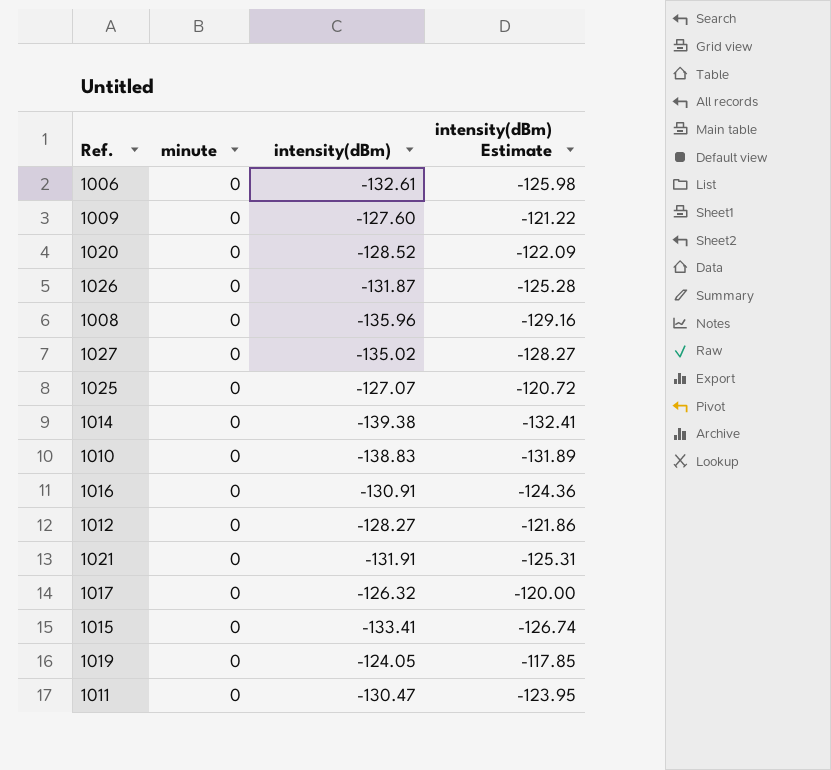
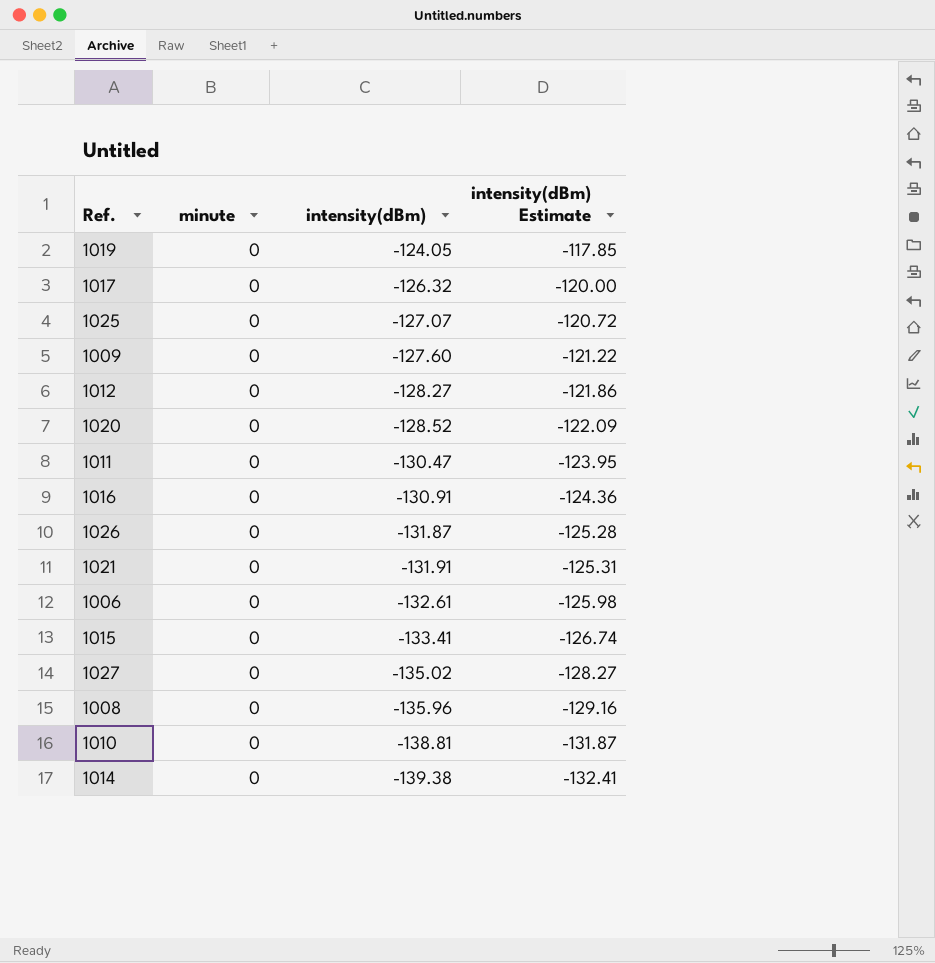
row order: none -> intensity(dBm) descending
1010 | intensity(dBm): -138.83 -> -138.81
1010 | intensity(dBm) Estimate: -131.89 -> -131.87

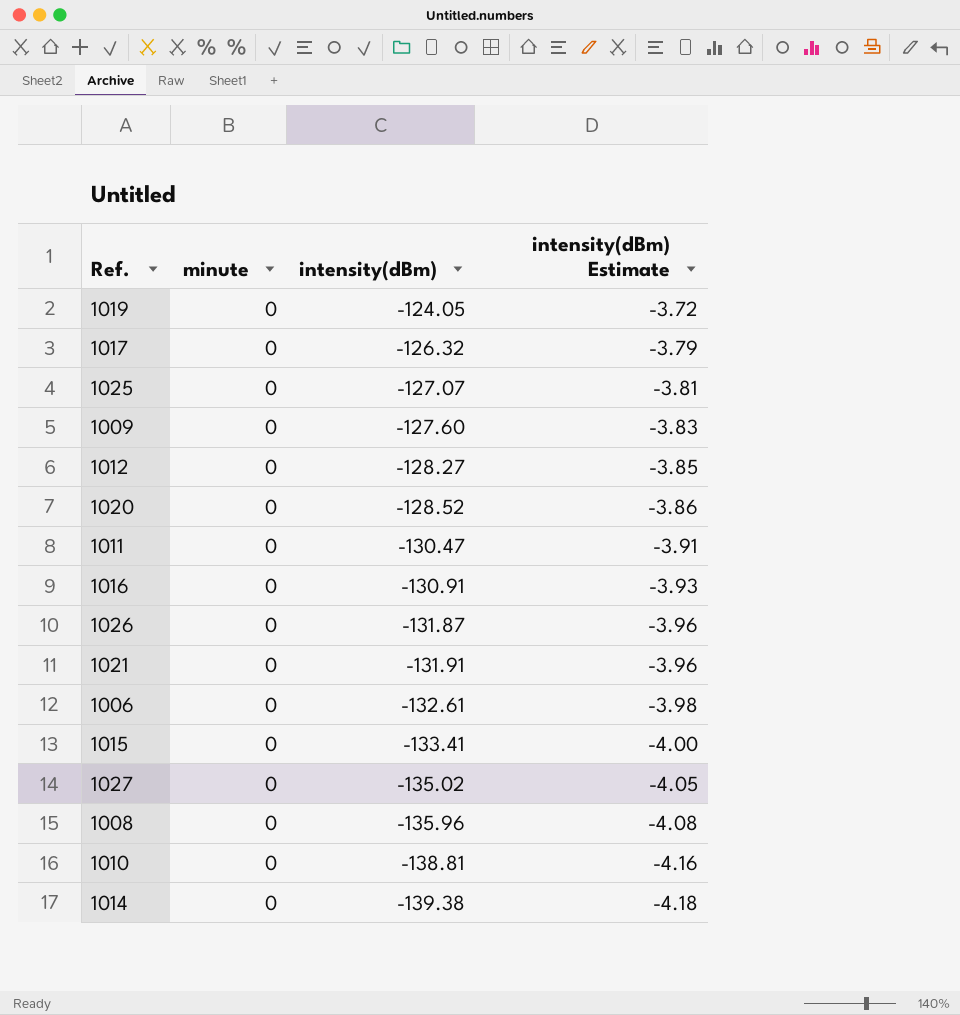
column intensity(dBm) Estimate | formula: [intensity(dBm)] * 0.95 -> [intensity(dBm)] * 0.03

